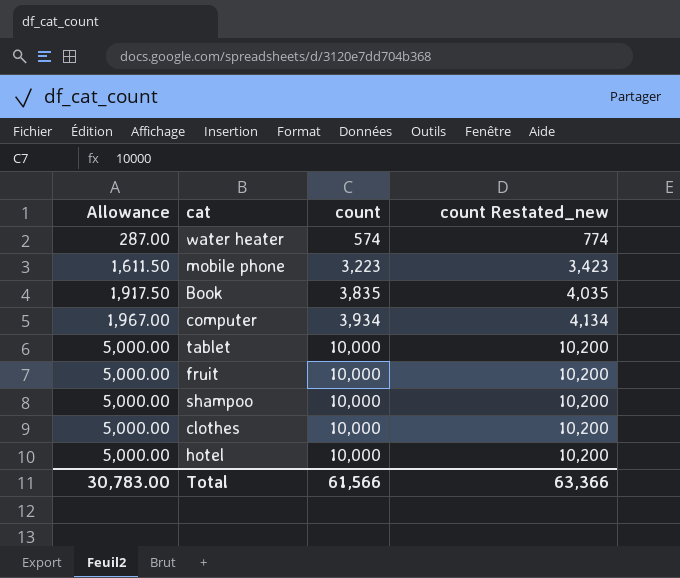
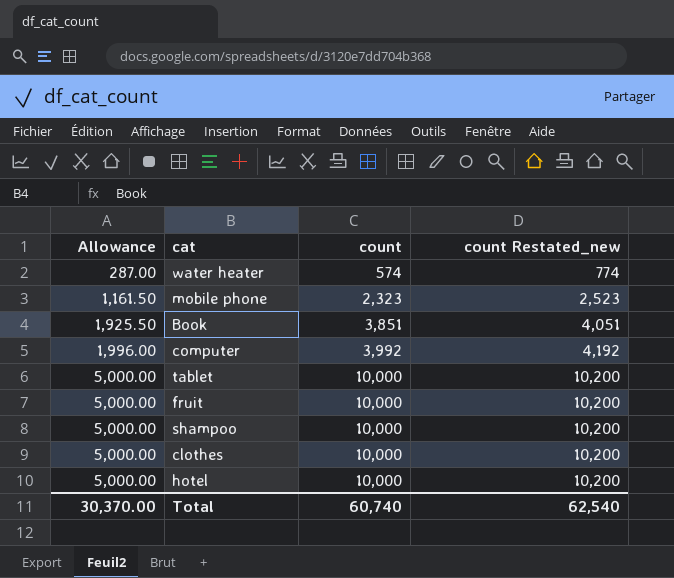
mobile phone | Allowance: 1,611.50 -> 1,161.50
mobile phone | count: 3,223 -> 2,323
mobile phone | count Restated_new: 3,423 -> 2,523
Book | Allowance: 1,917.50 -> 1,925.50
Book | count: 3,835 -> 3,851
Book | count Restated_new: 4,035 -> 4,051
computer | Allowance: 1,967.00 -> 1,996.00
computer | count: 3,934 -> 3,992
computer | count Restated_new: 4,134 -> 4,192
Total | Allowance: 30,783.00 -> 30,370.00
Total | count: 61,566 -> 60,740
Total | count Restated_new: 63,366 -> 62,540

